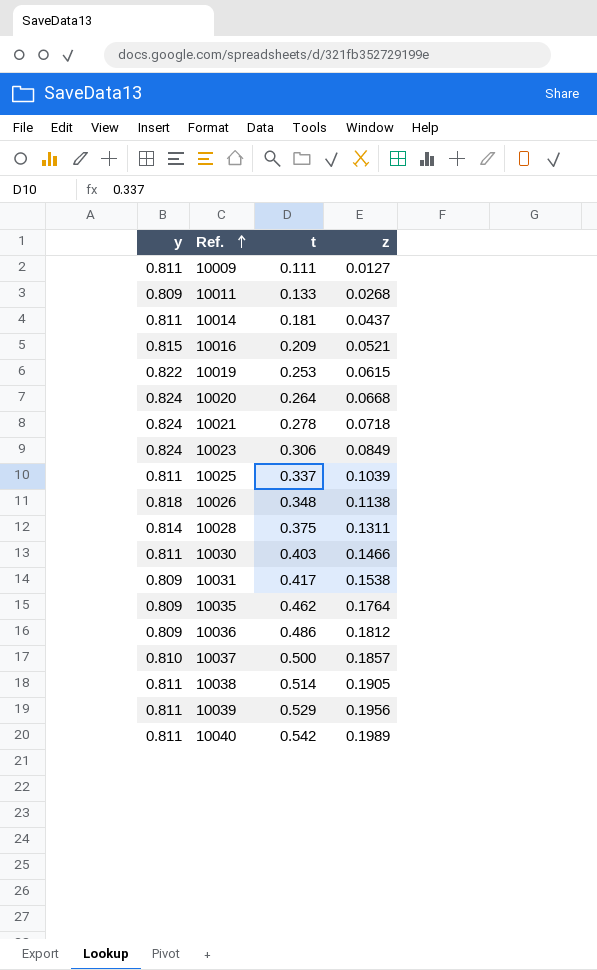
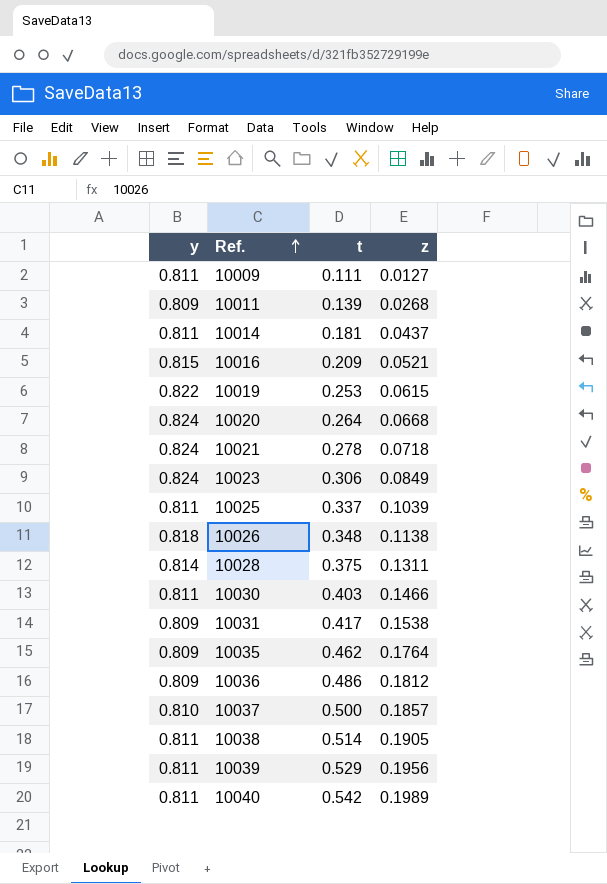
10011 | t: 0.133 -> 0.139

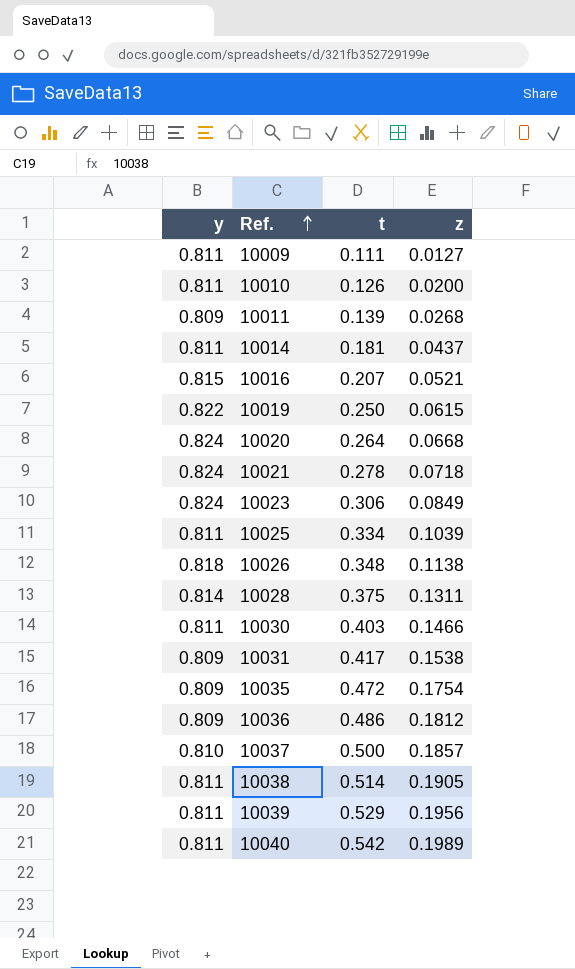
row 10010: none -> 0.811 | 0.126 | 0.0200
10016 | t: 0.209 -> 0.207
10019 | t: 0.253 -> 0.250
10025 | t: 0.337 -> 0.334
10035 | t: 0.462 -> 0.472
10035 | z: 0.1764 -> 0.1754

